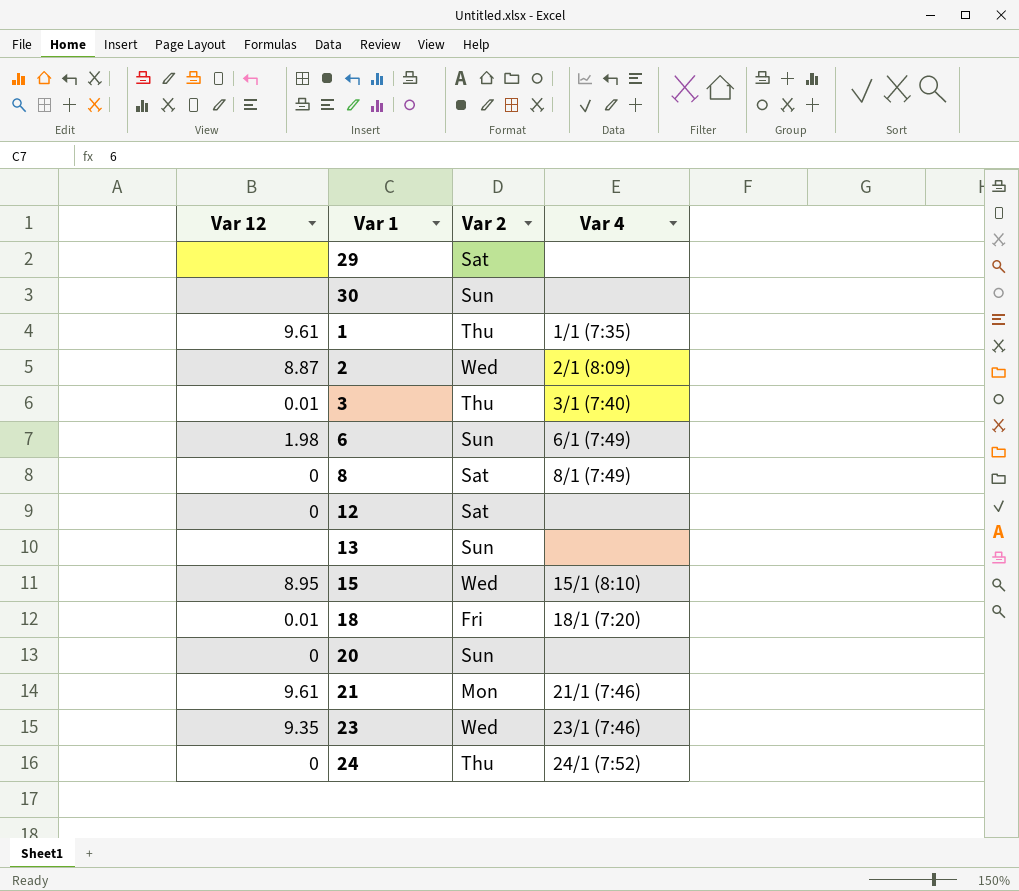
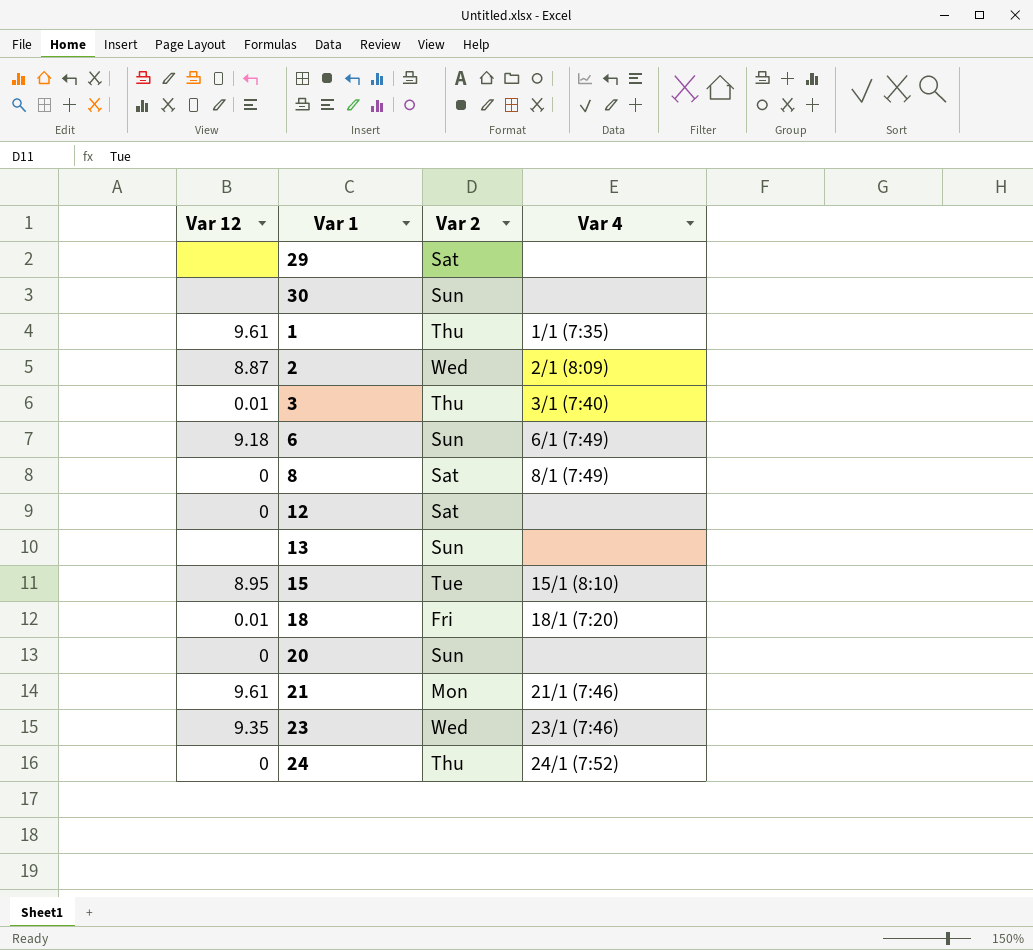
6 | Var 12: 1.98 -> 9.18
15 | Var 2: Wed -> Tue

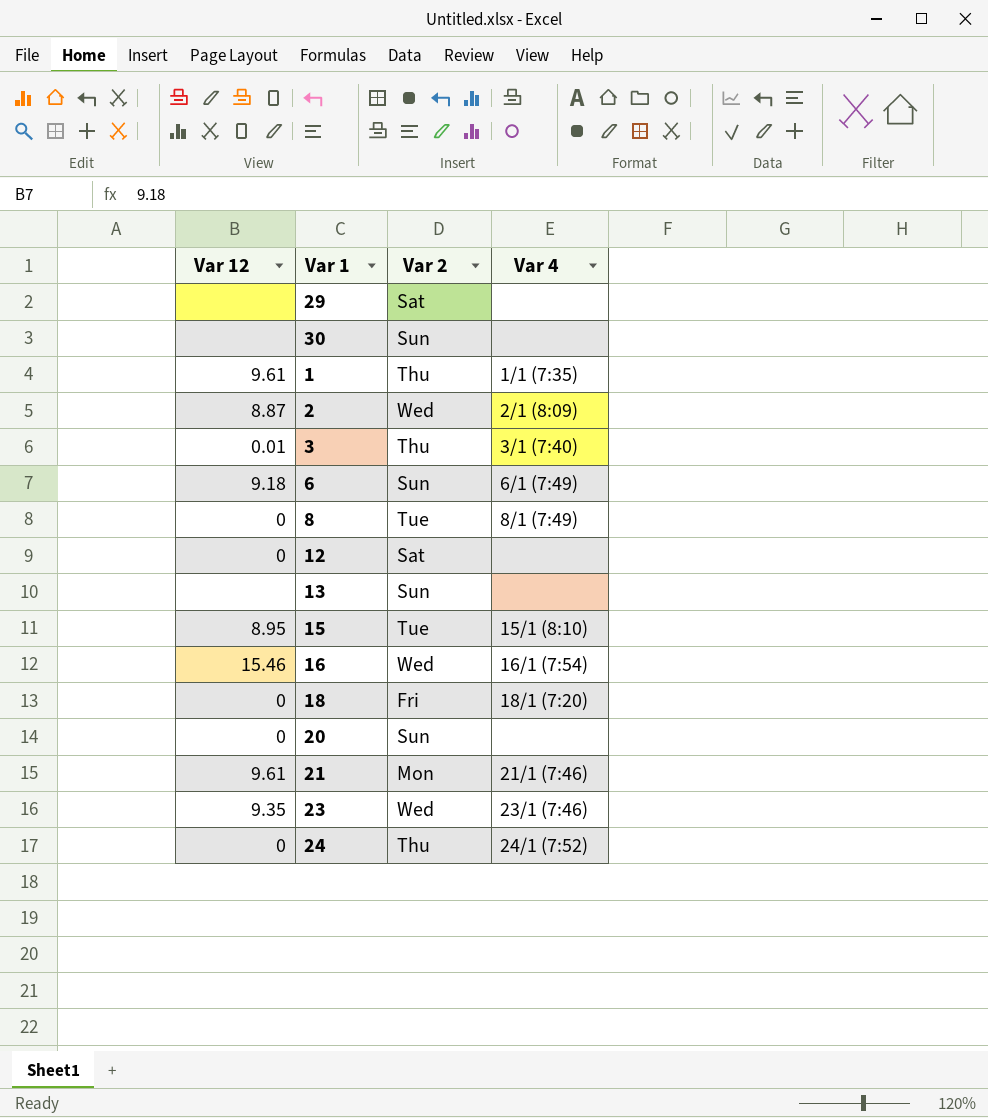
8 | Var 2: Sat -> Tue
row 16: none -> 15.46 | Wed | 16/1 (7:54)
18 | Var 12: 0.01 -> 0

